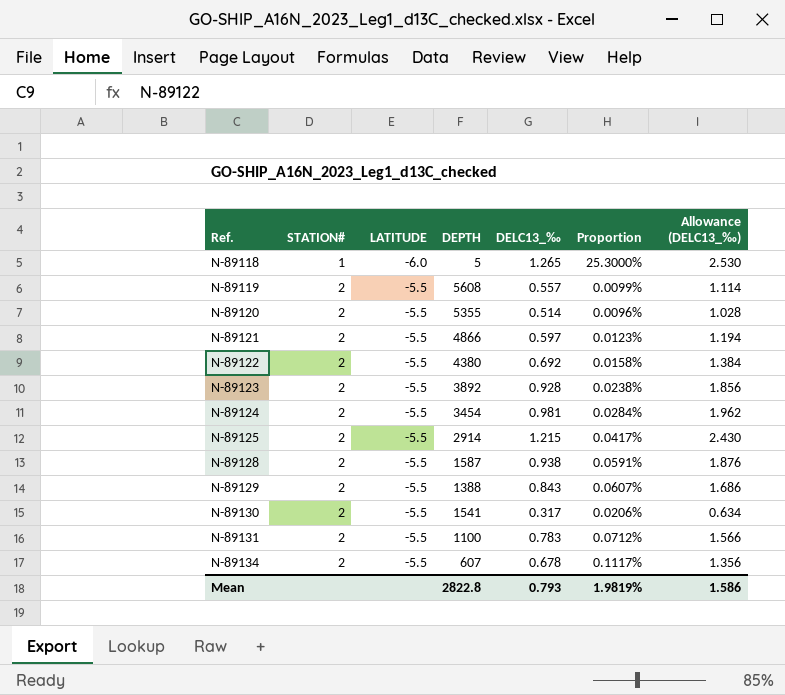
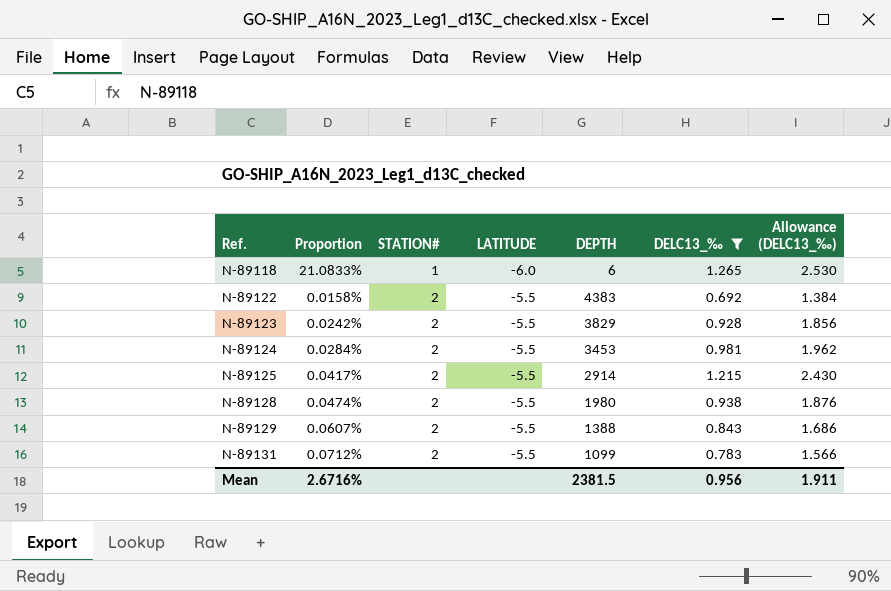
filter: none -> DELC13_‰ >= 0.692
column Proportion | position: 6 -> 2
N-89118 | Proportion: 25.3000% -> 21.0833%
N-89118 | DEPTH: 5 -> 6
N-89122 | DEPTH: 4380 -> 4383
N-89123 | Proportion: 0.0238% -> 0.0242%
N-89123 | DEPTH: 3892 -> 3829
N-89124 | DEPTH: 3454 -> 3453
N-89128 | Proportion: 0.0591% -> 0.0474%
N-89128 | DEPTH: 1587 -> 1980
N-89131 | DEPTH: 1100 -> 1099
Mean | Proportion: 1.9819% -> 2.6716%
Mean | DEPTH: 2822.8 -> 2381.5
Mean | DELC13_‰: 0.793 -> 0.956
Mean | Allowance (DELC13_‰): 1.586 -> 1.911

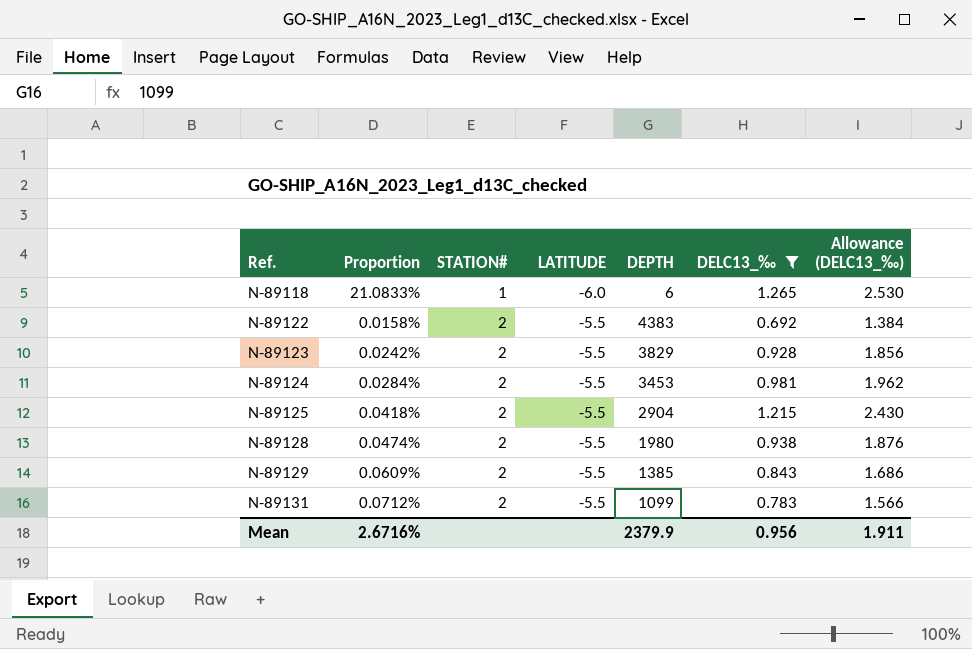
N-89125 | Proportion: 0.0417% -> 0.0418%
N-89125 | DEPTH: 2914 -> 2904
N-89129 | Proportion: 0.0607% -> 0.0609%
N-89129 | DEPTH: 1388 -> 1385
Mean | DEPTH: 2381.5 -> 2379.9

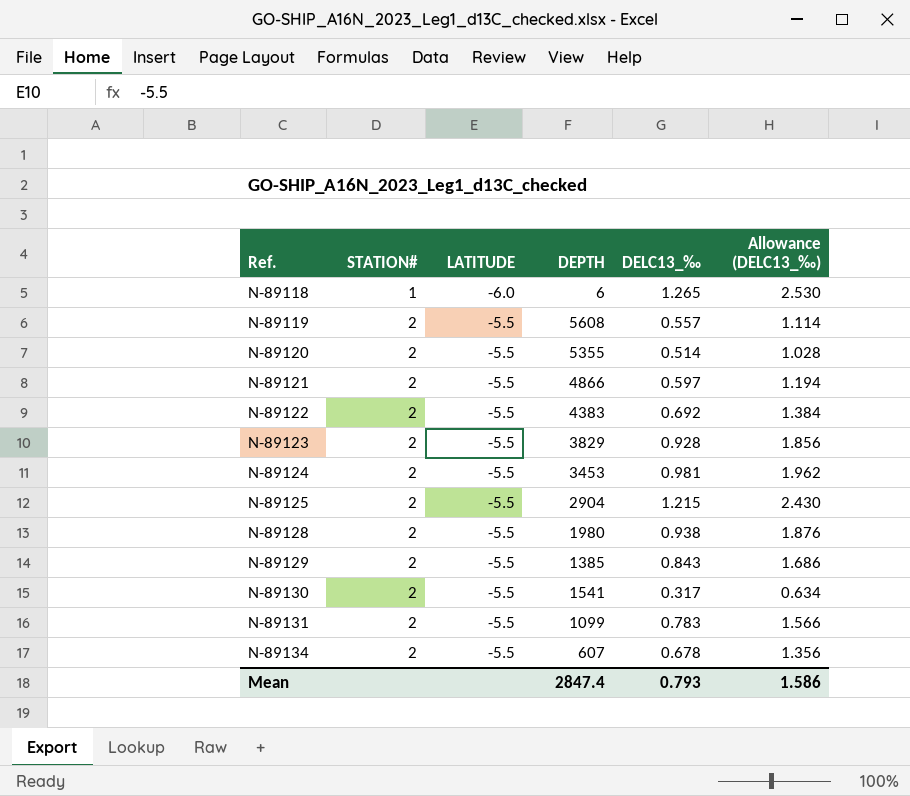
filter: DELC13_‰ >= 0.692 -> none
column Proportion | formula: [DELC13_‰] / [DEPTH] -> none
Mean | DEPTH: 2379.9 -> 2847.4
Mean | DELC13_‰: 0.956 -> 0.793
Mean | Allowance (DELC13_‰): 1.911 -> 1.586

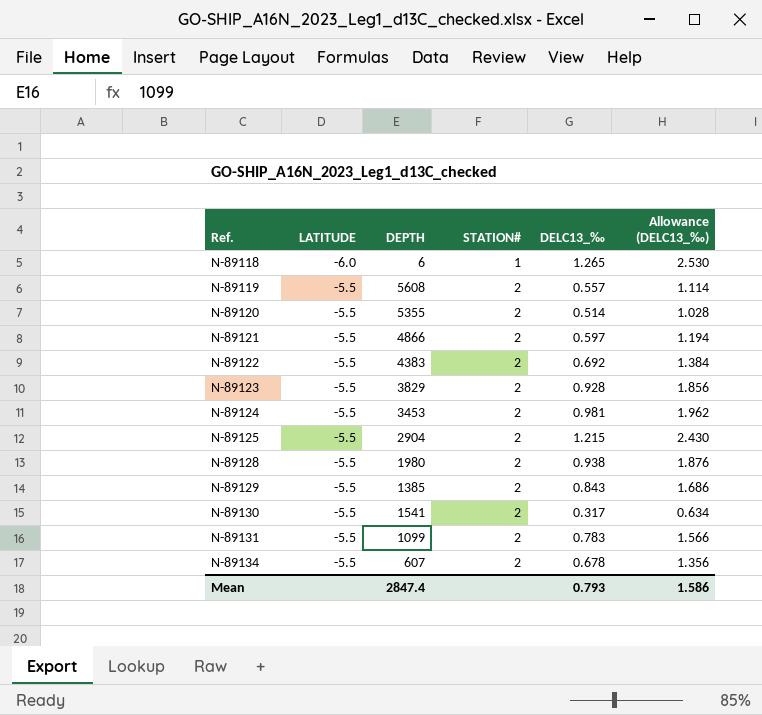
column STATION# | position: 2 -> 4

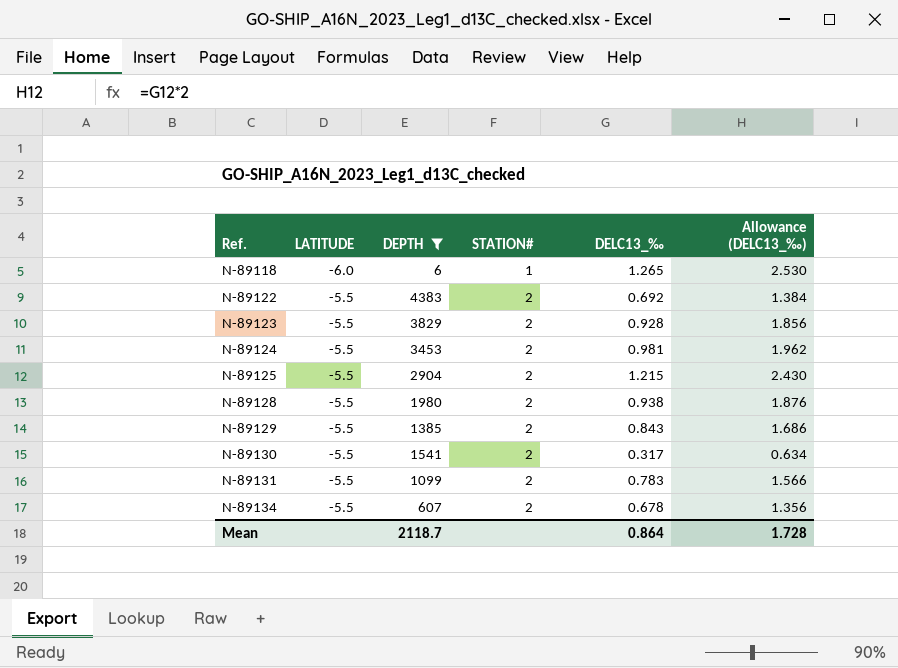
filter: none -> DEPTH <= 4383
Mean | DEPTH: 2847.4 -> 2118.7
Mean | DELC13_‰: 0.793 -> 0.864
Mean | Allowance (DELC13_‰): 1.586 -> 1.728

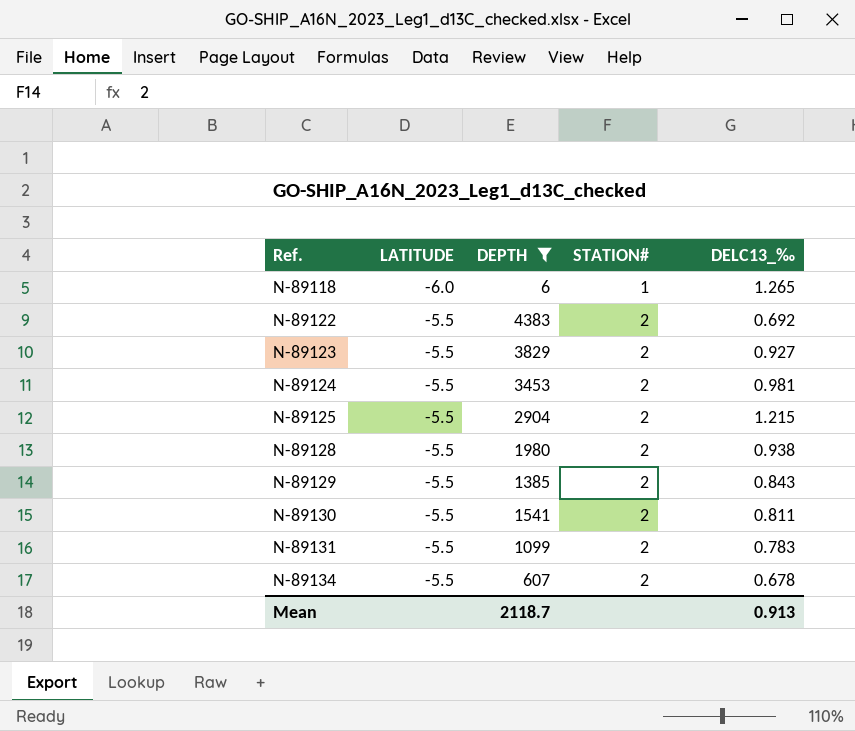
column Allowance (DELC13_‰) | formula: [DELC13_‰] * 2 -> none
N-89123 | DELC13_‰: 0.928 -> 0.927
N-89130 | DELC13_‰: 0.317 -> 0.811
Mean | DELC13_‰: 0.864 -> 0.913

